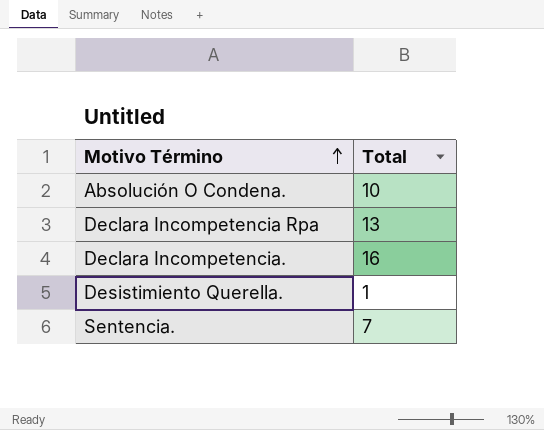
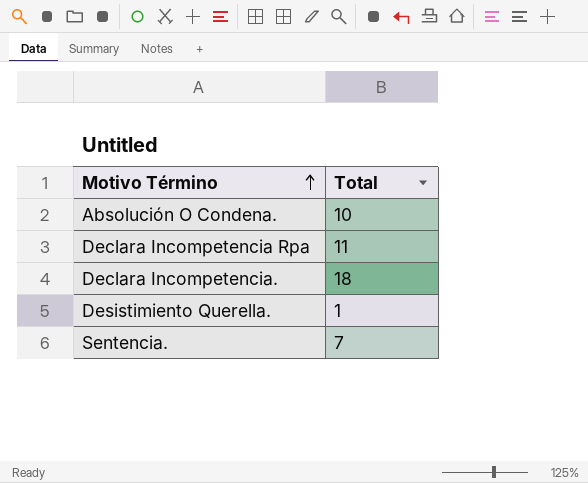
Declara Incompetencia Rpa | Total: 13 -> 11
Declara Incompetencia. | Total: 16 -> 18

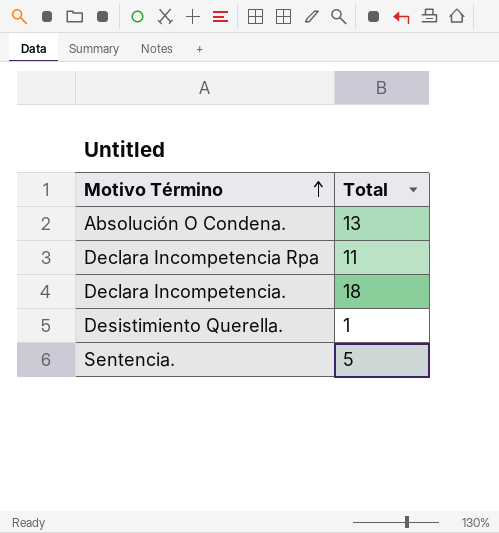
Absolución O Condena. | Total: 10 -> 13
Sentencia. | Total: 7 -> 5

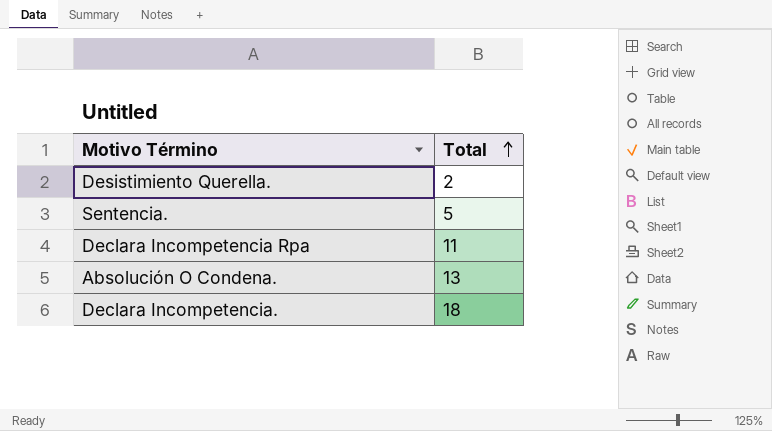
row order: Motivo Término ascending -> Total ascending
Desistimiento Querella. | Total: 1 -> 2

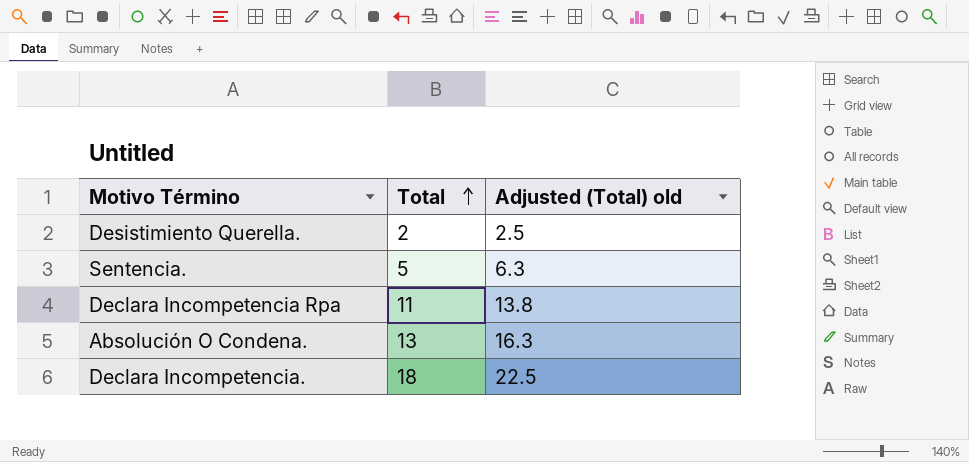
column Adjusted (Total) old | formula: none -> [Total] * 1.25

